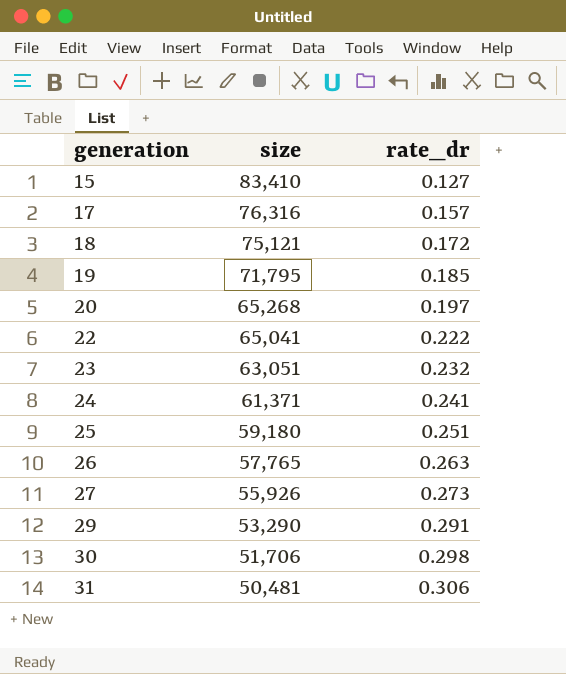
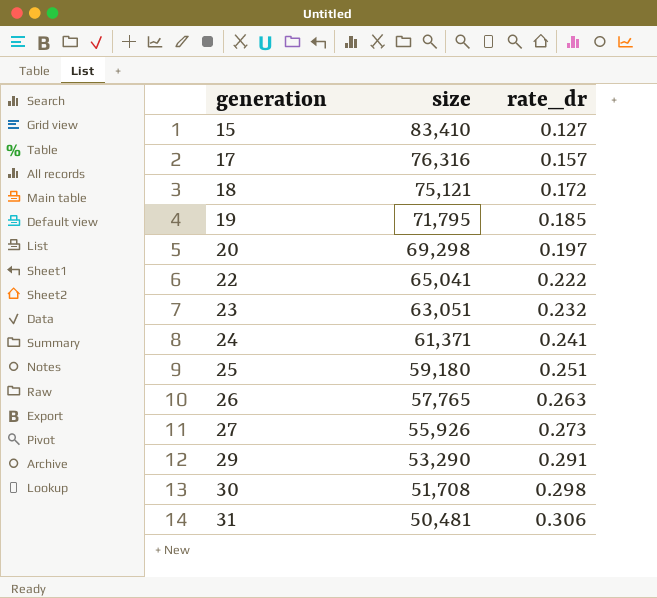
20 | size: 65,268 -> 69,298
30 | size: 51,706 -> 51,708

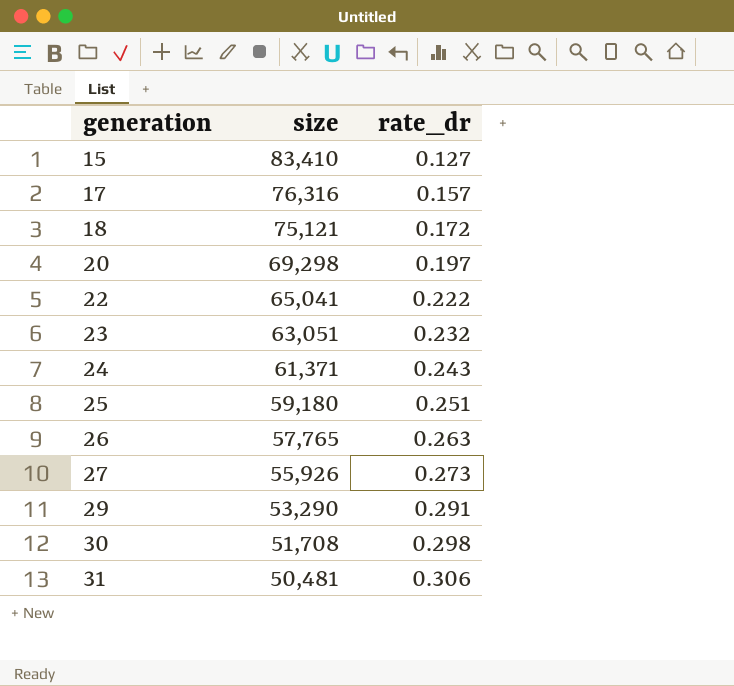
row 19: 71,795 | 0.185 -> none
24 | rate_dr: 0.241 -> 0.243

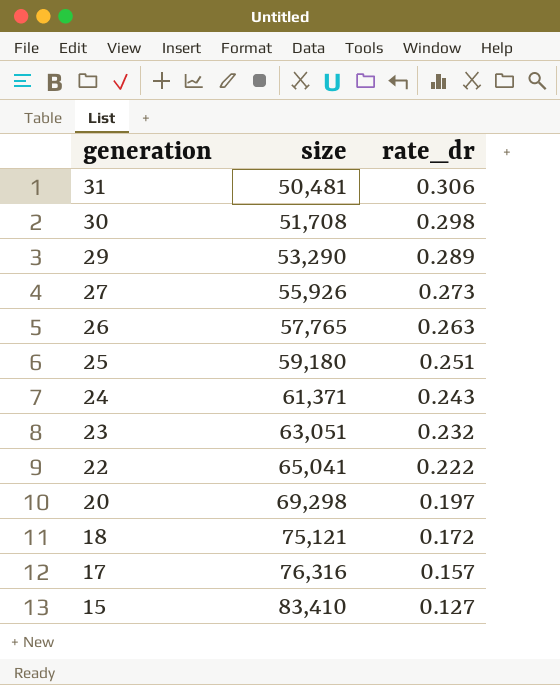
row order: generation ascending -> generation descending
29 | rate_dr: 0.291 -> 0.289

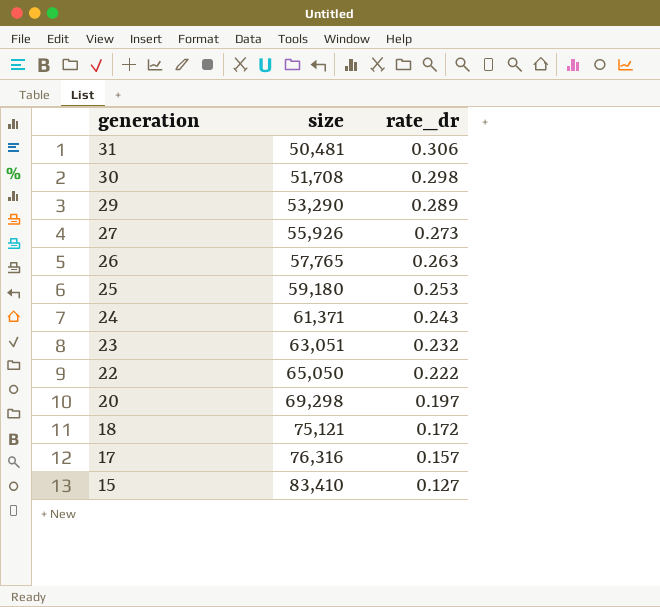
25 | rate_dr: 0.251 -> 0.253
22 | size: 65,041 -> 65,050

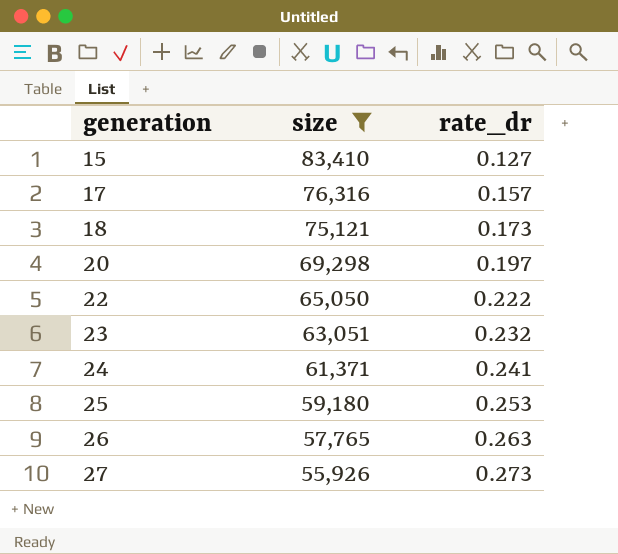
filter: none -> size >= 55,926
row order: generation descending -> generation ascending
18 | rate_dr: 0.172 -> 0.173
24 | rate_dr: 0.243 -> 0.241

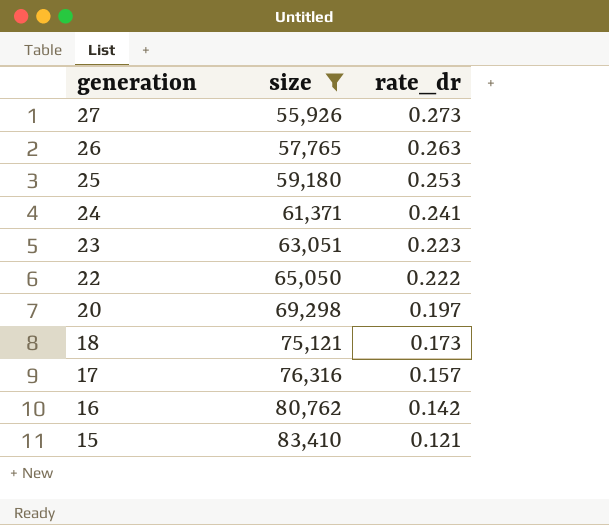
row order: generation ascending -> generation descending
23 | rate_dr: 0.232 -> 0.223
row 16: none -> 80,762 | 0.142
15 | rate_dr: 0.127 -> 0.121

